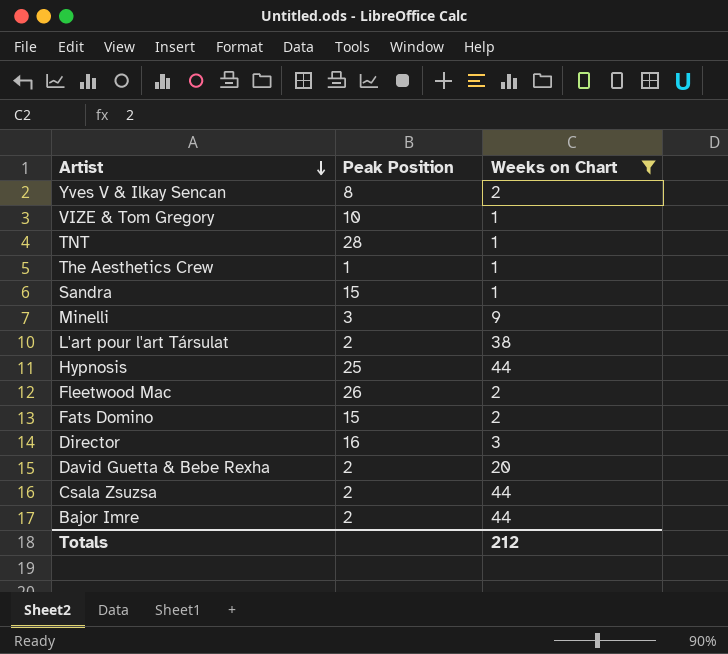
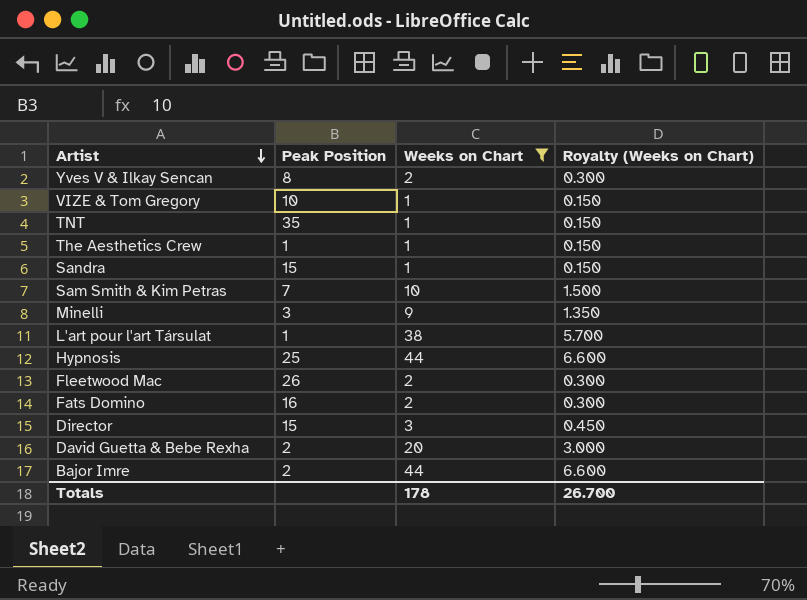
column Royalty (Weeks on Chart) | formula: none -> [Weeks on Chart] * 0.15
row Csala Zsuzsa: 2 | 44 -> none
TNT | Peak Position: 28 -> 35
row Sam Smith & Kim Petras: none -> 7 | 10 | 1.500
L'art pour l'art Társulat | Peak Position: 2 -> 1
Fats Domino | Peak Position: 15 -> 16
Director | Peak Position: 16 -> 15
Totals | Weeks on Chart: 212 -> 178

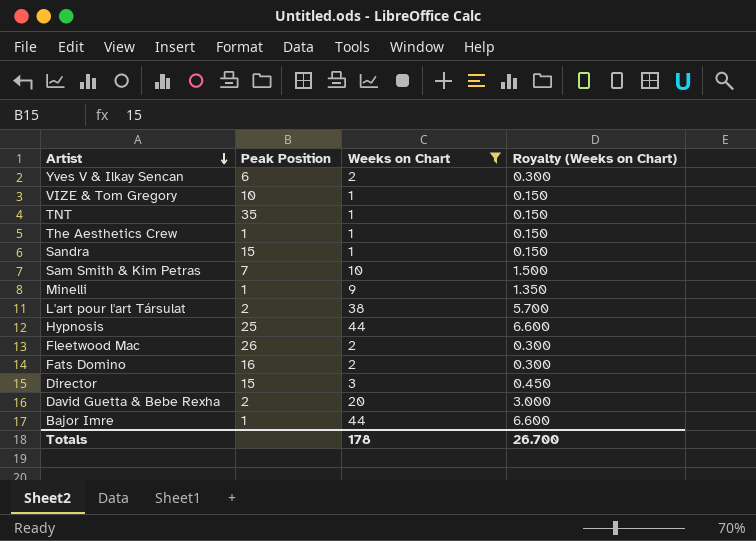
Yves V & Ilkay Sencan | Peak Position: 8 -> 6
Minelli | Peak Position: 3 -> 1
L'art pour l'art Társulat | Peak Position: 1 -> 2
Bajor Imre | Peak Position: 2 -> 1

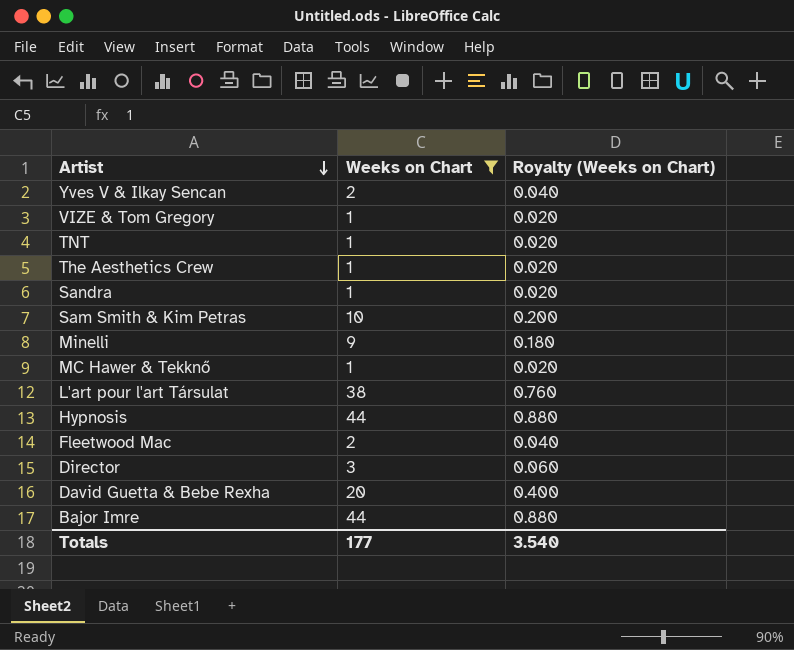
column Peak Position | position: 2 -> none
column Royalty (Weeks on Chart) | formula: [Weeks on Chart] * 0.15 -> [Weeks on Chart] * 0.02
row Fats Domino: 16 | 2 | 0.300 -> none
row MC Hawer & Tekknő: none -> 1 | 0.020
Totals | Weeks on Chart: 178 -> 177
Totals | Royalty (Weeks on Chart): 26.700 -> 3.540

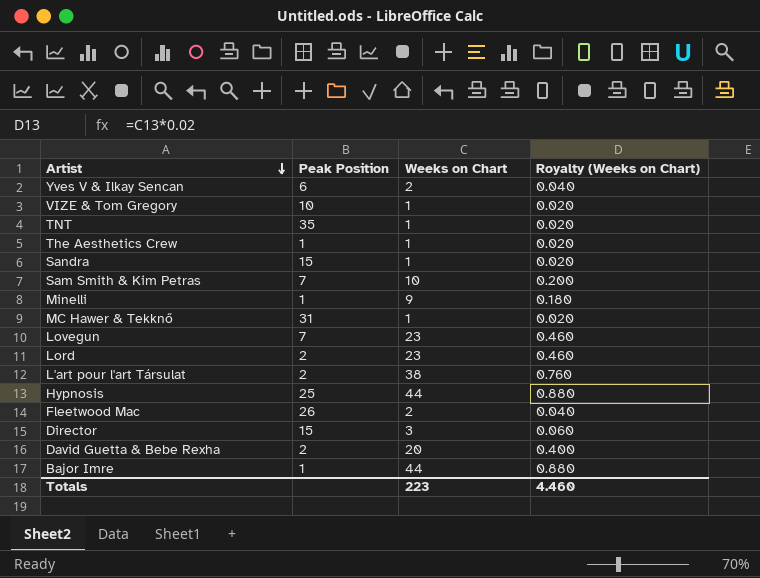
filter: Weeks on Chart != 23 -> none
column Peak Position | position: none -> 2
Totals | Weeks on Chart: 177 -> 223
Totals | Royalty (Weeks on Chart): 3.540 -> 4.460

